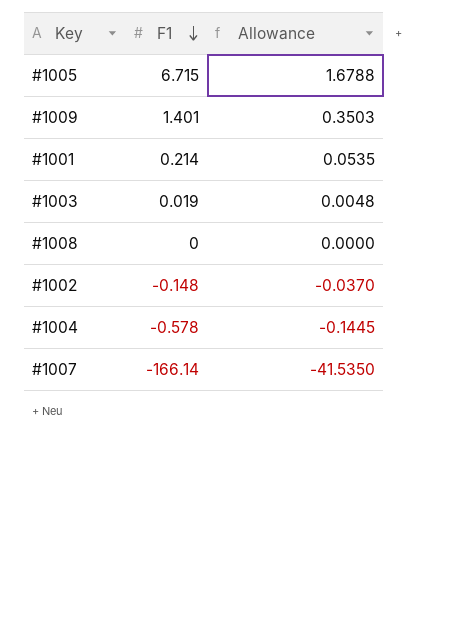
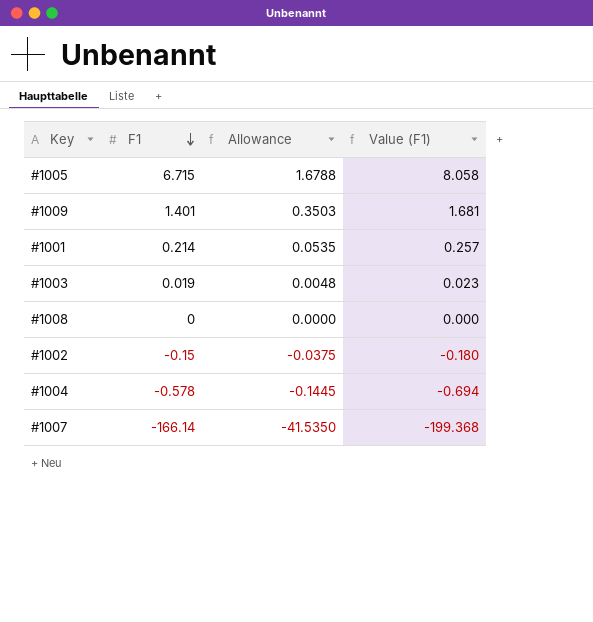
column Value (F1) | formula: none -> [F1] * 1.2
#1002 | F1: -0.148 -> -0.15
#1002 | Allowance: -0.0370 -> -0.0375

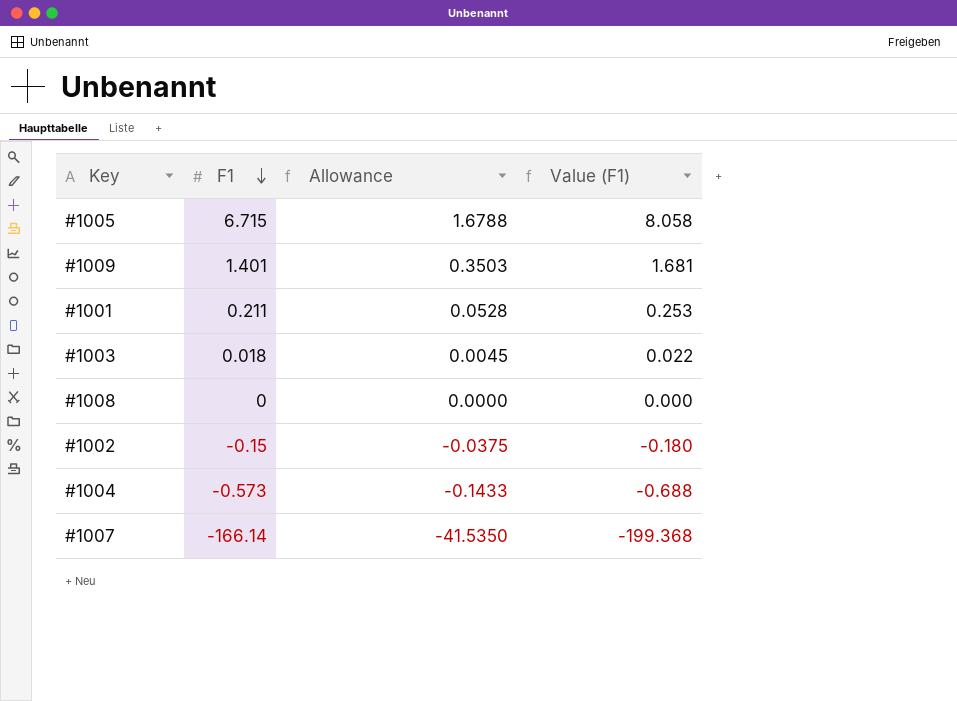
#1001 | F1: 0.214 -> 0.211
#1001 | Allowance: 0.0535 -> 0.0528
#1001 | Value (F1): 0.257 -> 0.253
#1003 | F1: 0.019 -> 0.018
#1003 | Allowance: 0.0048 -> 0.0045
#1003 | Value (F1): 0.023 -> 0.022
#1004 | F1: -0.578 -> -0.573
#1004 | Allowance: -0.1445 -> -0.1433
#1004 | Value (F1): -0.694 -> -0.688

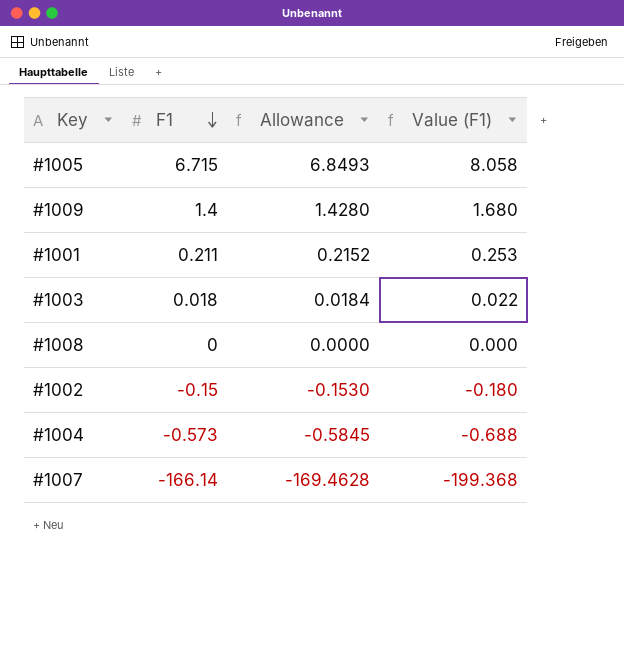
column Allowance | formula: [F1] * 0.25 -> [F1] * 1.02
#1009 | F1: 1.401 -> 1.4
#1009 | Value (F1): 1.681 -> 1.680

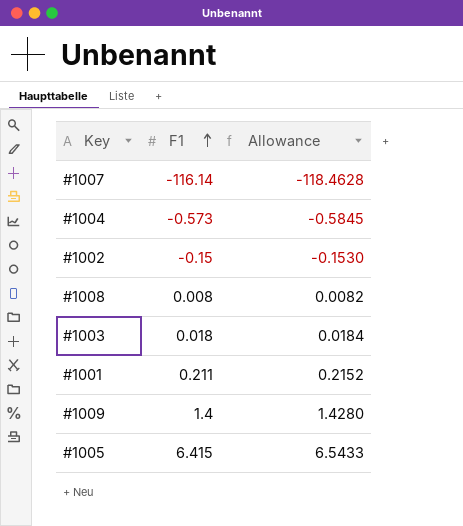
row order: F1 descending -> F1 ascending
column Value (F1) | formula: [F1] * 1.2 -> none
#1007 | F1: -166.14 -> -116.14
#1007 | Allowance: -169.4628 -> -118.4628
#1008 | F1: 0 -> 0.008
#1008 | Allowance: 0.0000 -> 0.0082
#1005 | F1: 6.715 -> 6.415
#1005 | Allowance: 6.8493 -> 6.5433

